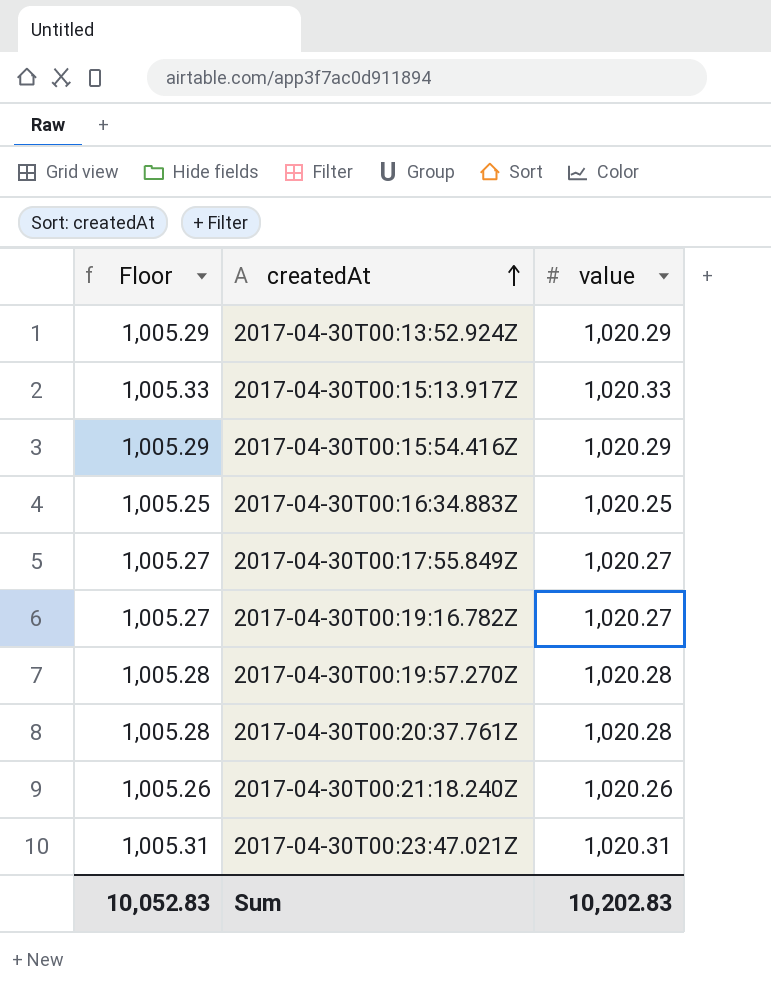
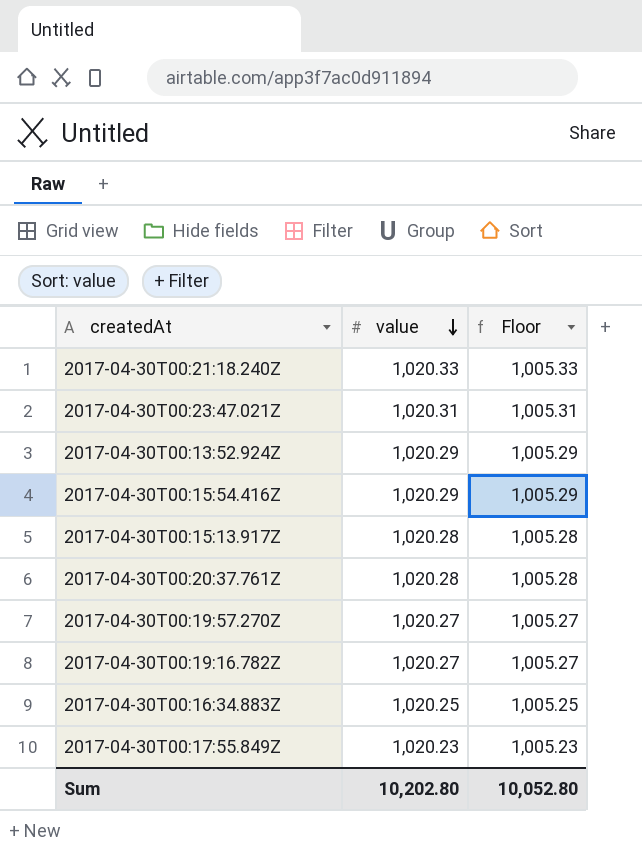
row order: createdAt ascending -> value descending
column Floor | position: 1 -> 3
2017-04-30T00:21:18.240Z | value: 1,020.26 -> 1,020.33
2017-04-30T00:21:18.240Z | Floor: 1,005.26 -> 1,005.33
2017-04-30T00:15:13.917Z | value: 1,020.33 -> 1,020.28
2017-04-30T00:15:13.917Z | Floor: 1,005.33 -> 1,005.28
2017-04-30T00:19:57.270Z | value: 1,020.28 -> 1,020.27
2017-04-30T00:19:57.270Z | Floor: 1,005.28 -> 1,005.27
2017-04-30T00:17:55.849Z | value: 1,020.27 -> 1,020.23
2017-04-30T00:17:55.849Z | Floor: 1,005.27 -> 1,005.23
Sum | value: 10,202.83 -> 10,202.80
Sum | Floor: 10,052.83 -> 10,052.80

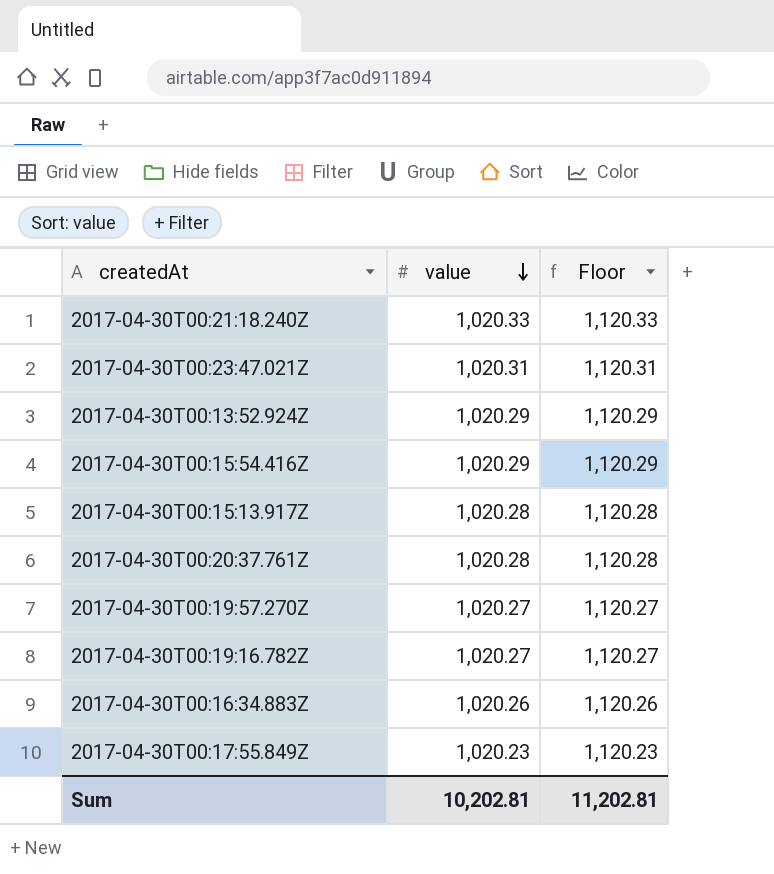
column Floor | formula: [value] - 15 -> [value] + 100
2017-04-30T00:16:34.883Z | value: 1,020.25 -> 1,020.26
Sum | value: 10,202.80 -> 10,202.81
Sum | Floor: 10,052.80 -> 11,202.81

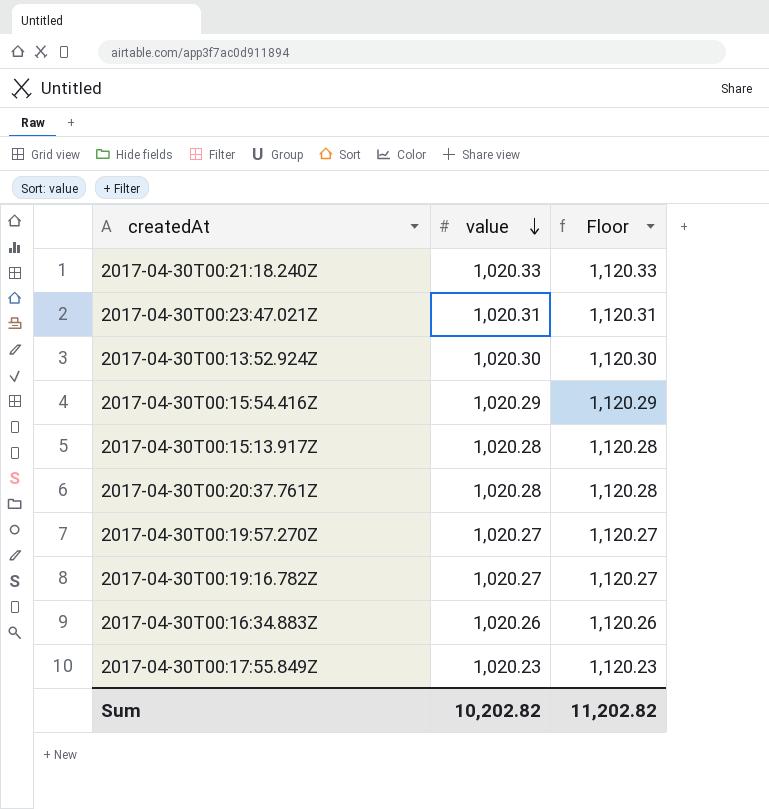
2017-04-30T00:13:52.924Z | value: 1,020.29 -> 1,020.30
2017-04-30T00:13:52.924Z | Floor: 1,120.29 -> 1,120.30
Sum | value: 10,202.81 -> 10,202.82
Sum | Floor: 11,202.81 -> 11,202.82

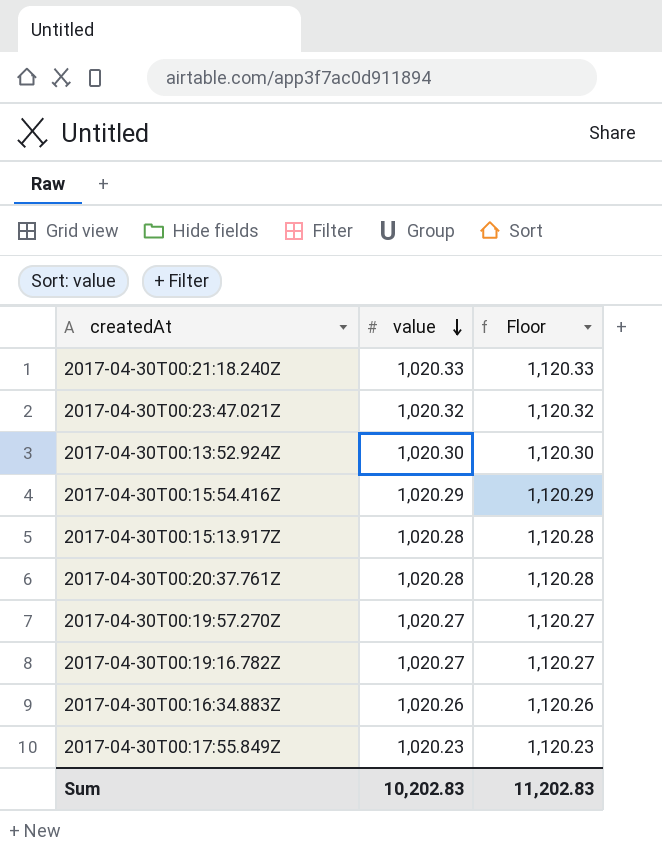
2017-04-30T00:23:47.021Z | value: 1,020.31 -> 1,020.32
2017-04-30T00:23:47.021Z | Floor: 1,120.31 -> 1,120.32
Sum | value: 10,202.82 -> 10,202.83
Sum | Floor: 11,202.82 -> 11,202.83

